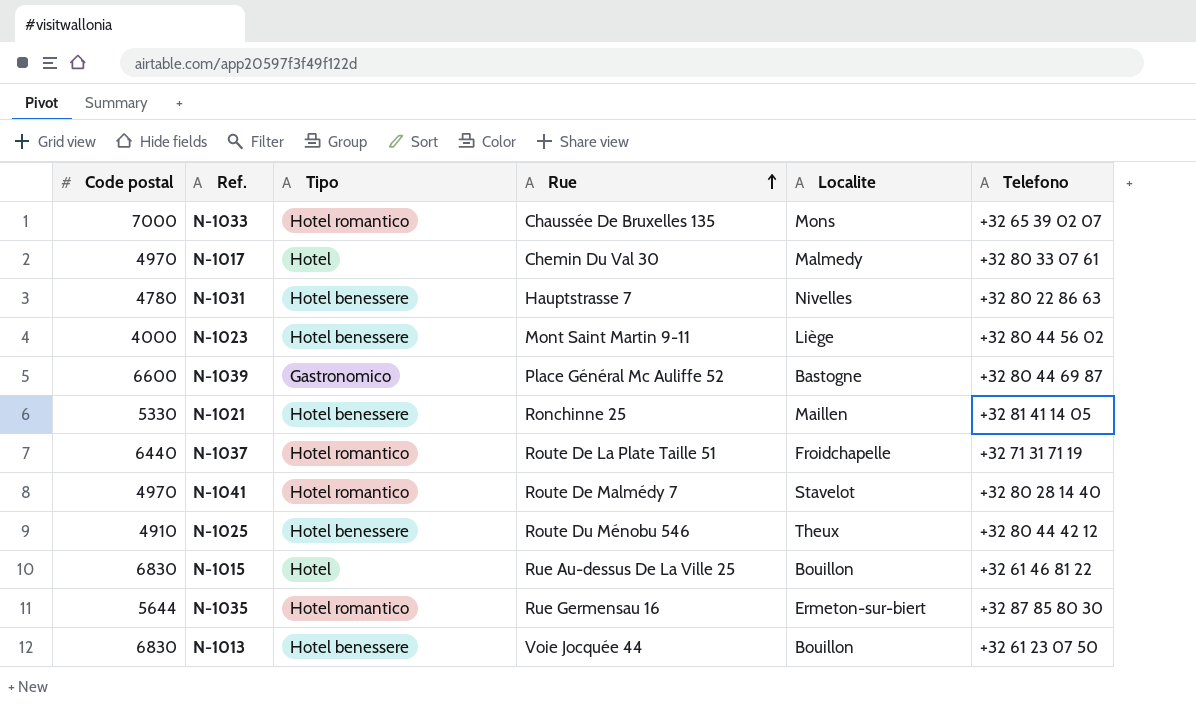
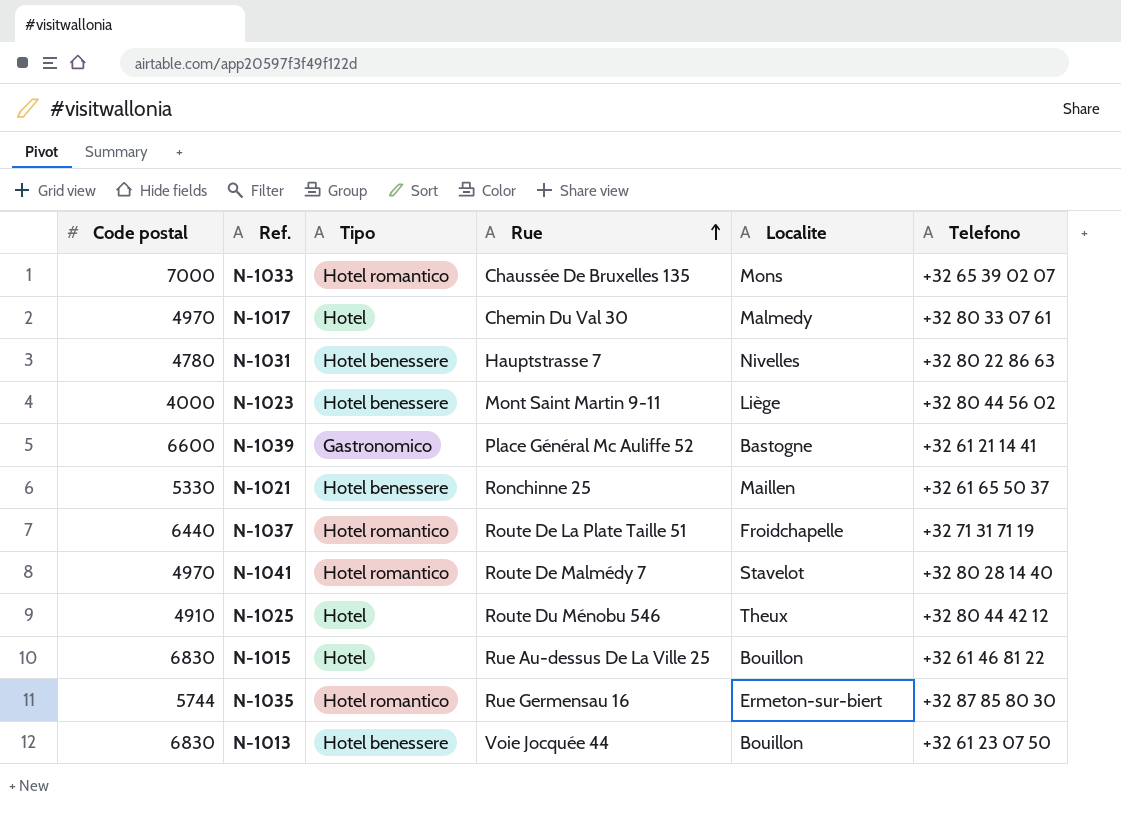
N-1039 | Telefono: +32 80 44 69 87 -> +32 61 21 14 41
N-1021 | Telefono: +32 81 41 14 05 -> +32 61 65 50 37
N-1025 | Tipo: Hotel benessere -> Hotel
N-1035 | Code postal: 5644 -> 5744

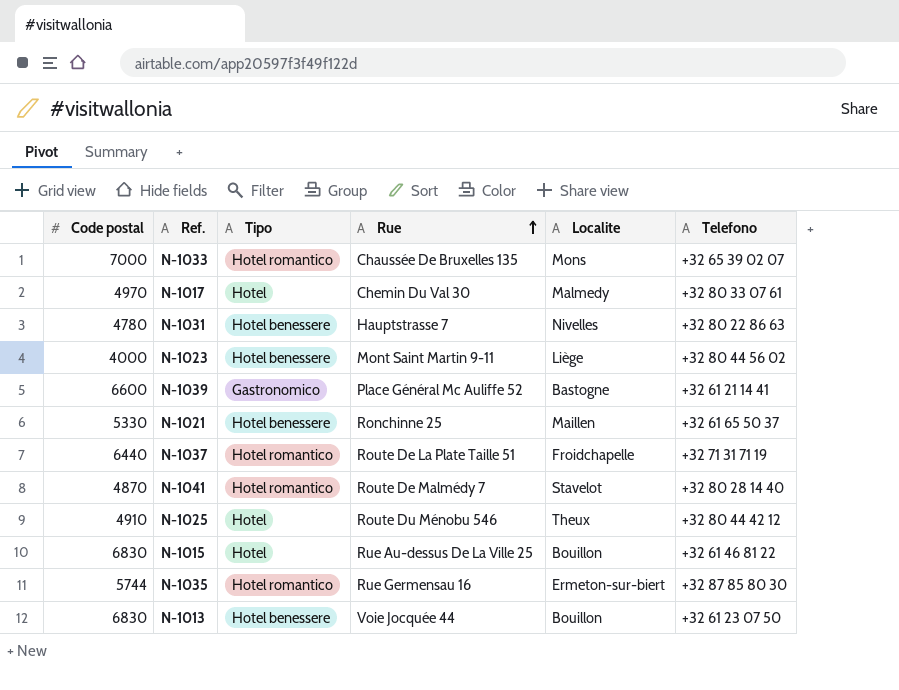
N-1041 | Code postal: 4970 -> 4870

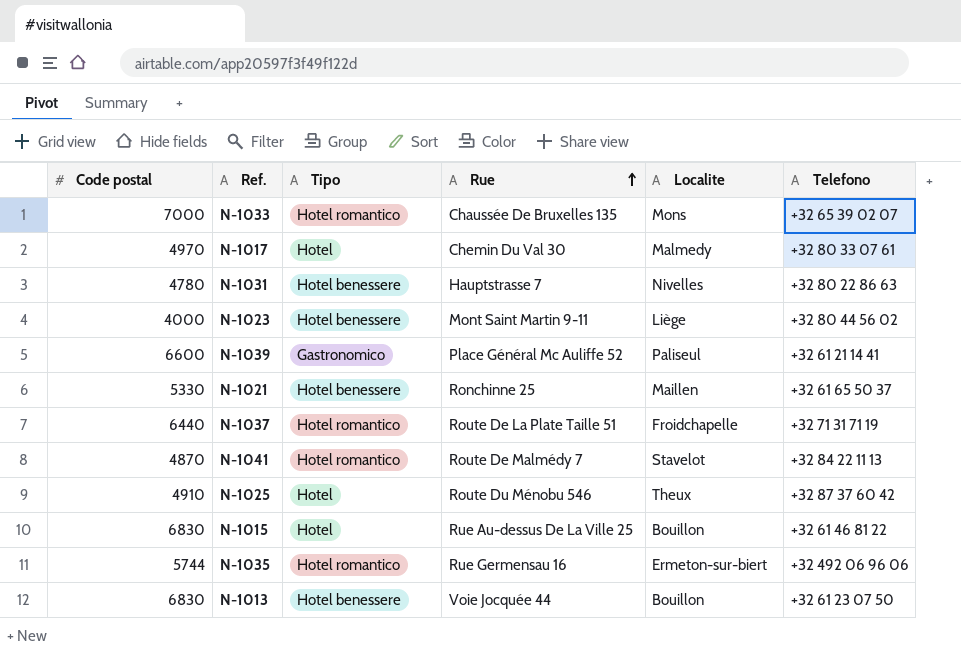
N-1039 | Localite: Bastogne -> Paliseul
N-1041 | Telefono: +32 80 28 14 40 -> +32 84 22 11 13
N-1025 | Telefono: +32 80 44 42 12 -> +32 87 37 60 42
N-1035 | Telefono: +32 87 85 80 30 -> +32 492 06 96 06

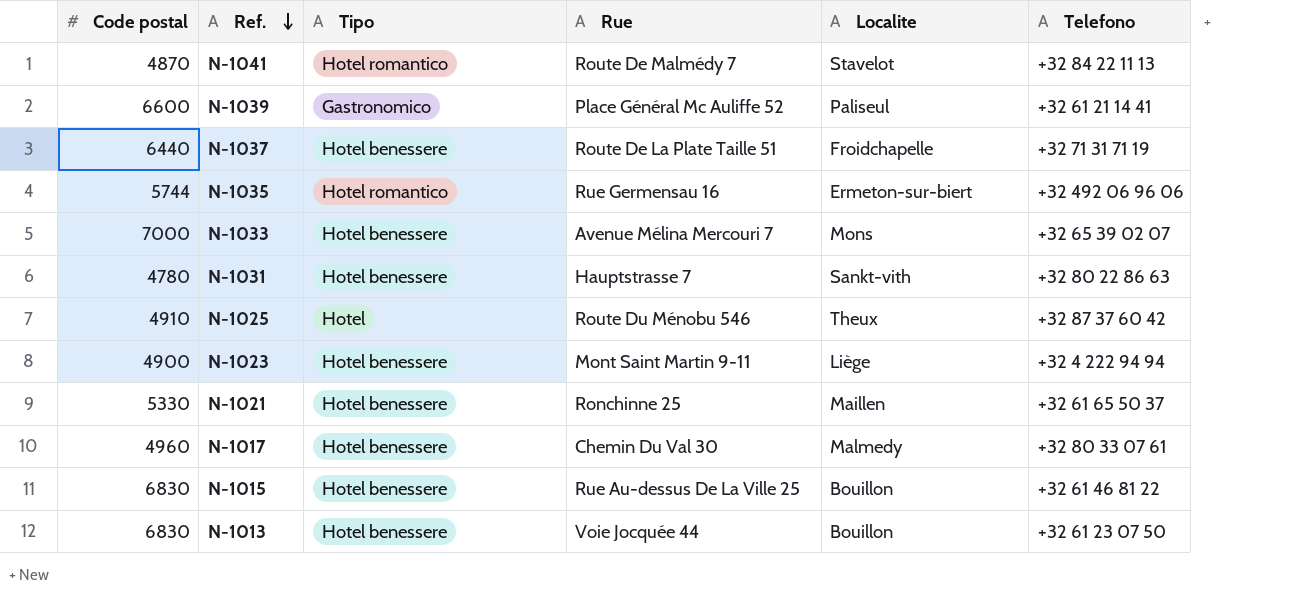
row order: Rue ascending -> Ref. descending
N-1037 | Tipo: Hotel romantico -> Hotel benessere
N-1033 | Tipo: Hotel romantico -> Hotel benessere
N-1033 | Rue: Chaussée De Bruxelles 135 -> Avenue Mélina Mercouri 7
N-1031 | Localite: Nivelles -> Sankt-vith
N-1023 | Code postal: 4000 -> 4900
N-1023 | Telefono: +32 80 44 56 02 -> +32 4 222 94 94
N-1017 | Code postal: 4970 -> 4960
N-1017 | Tipo: Hotel -> Hotel benessere
N-1015 | Tipo: Hotel -> Hotel benessere

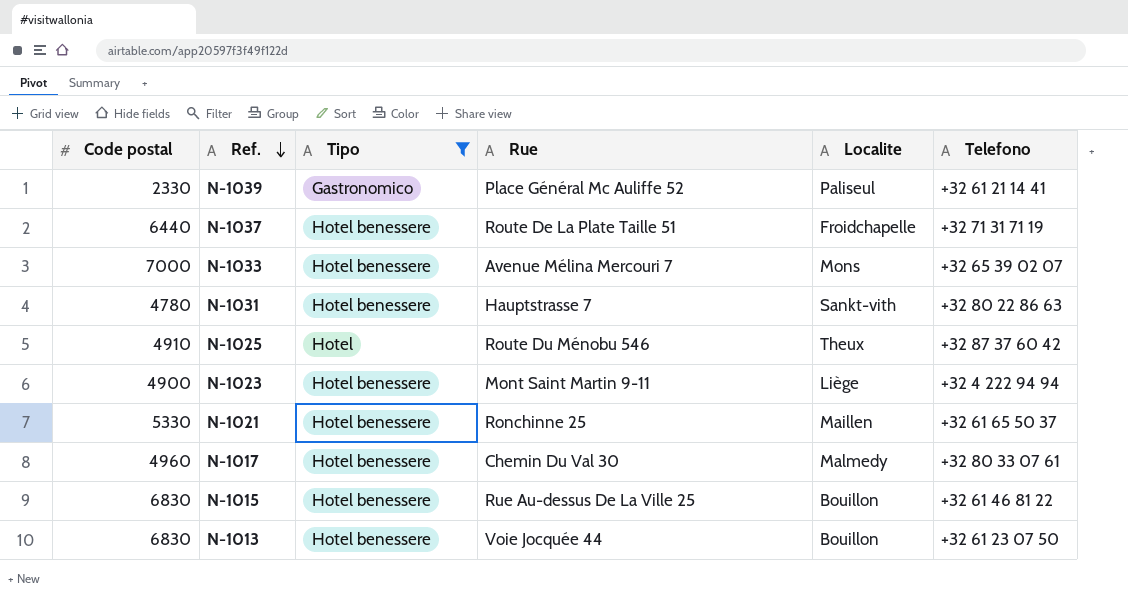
filter: none -> Tipo != Hotel romantico
N-1039 | Code postal: 6600 -> 2330

